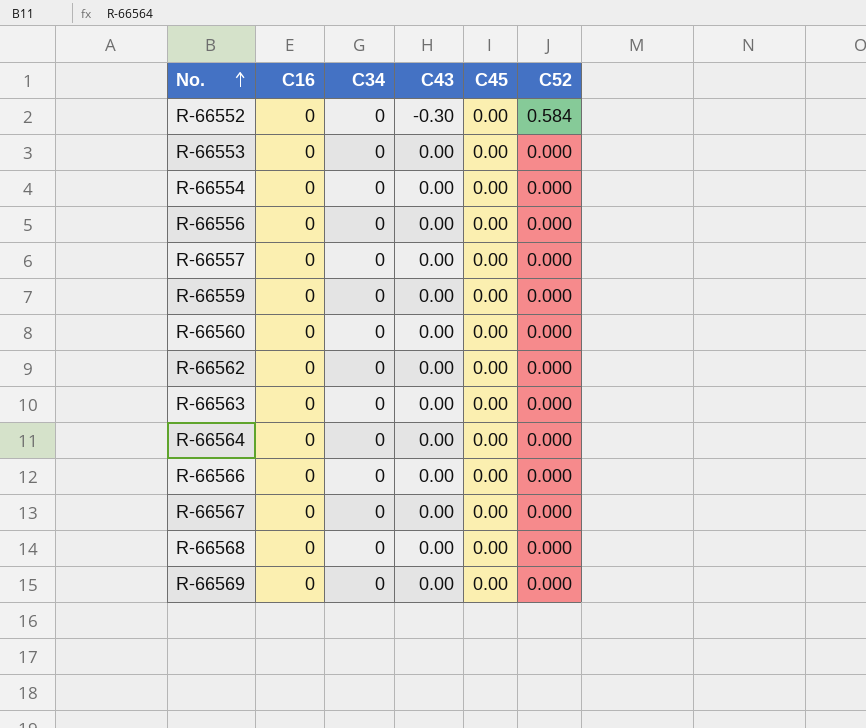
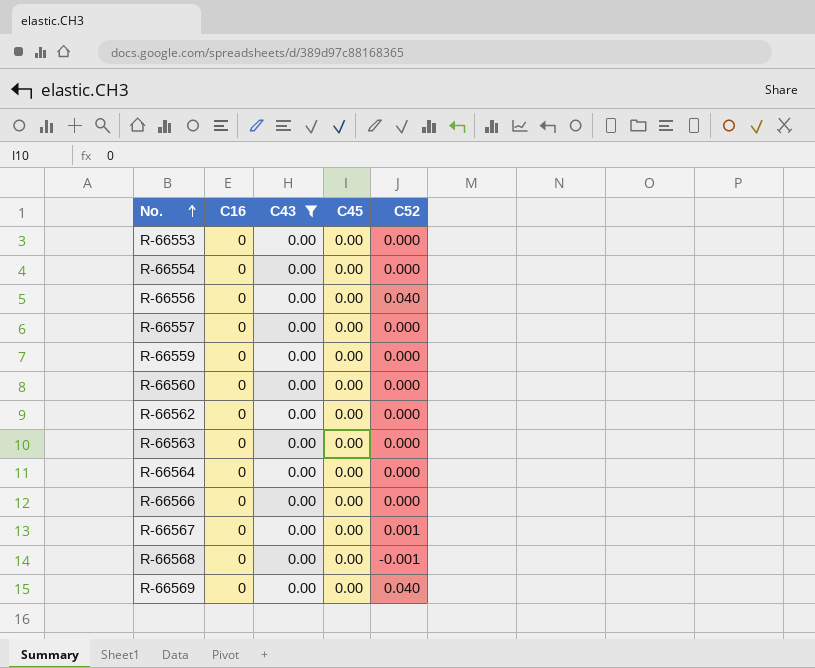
filter: none -> C43 = 0.00
column C34 | position: 3 -> none
R-66556 | C52: 0.000 -> 0.040
R-66567 | C52: 0.000 -> 0.001
R-66568 | C52: 0.000 -> -0.001
R-66569 | C52: 0.000 -> 0.040

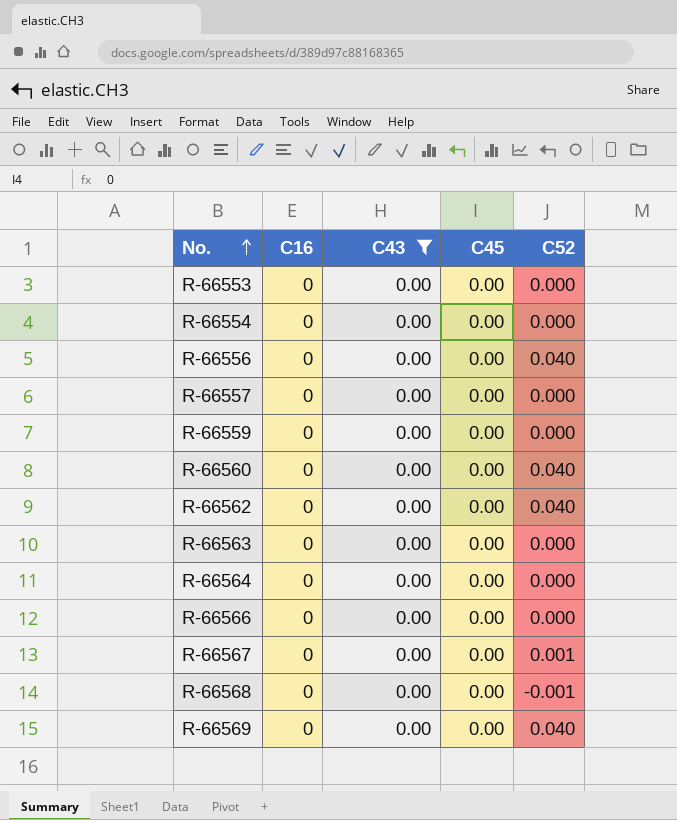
R-66560 | C52: 0.000 -> 0.040
R-66562 | C52: 0.000 -> 0.040

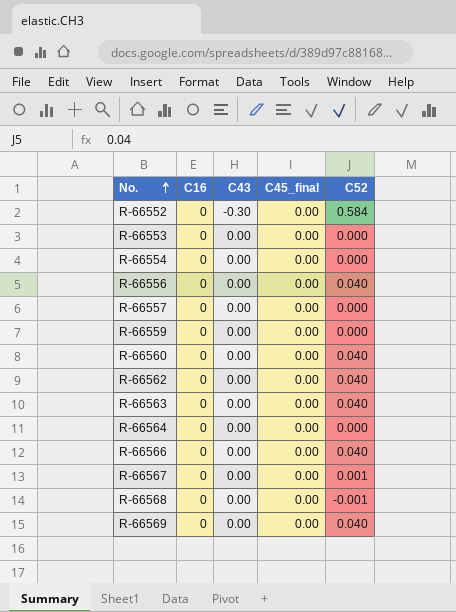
filter: C43 = 0.00 -> none
column name: C45 -> C45_final
R-66563 | C52: 0.000 -> 0.040
R-66566 | C52: 0.000 -> 0.040

